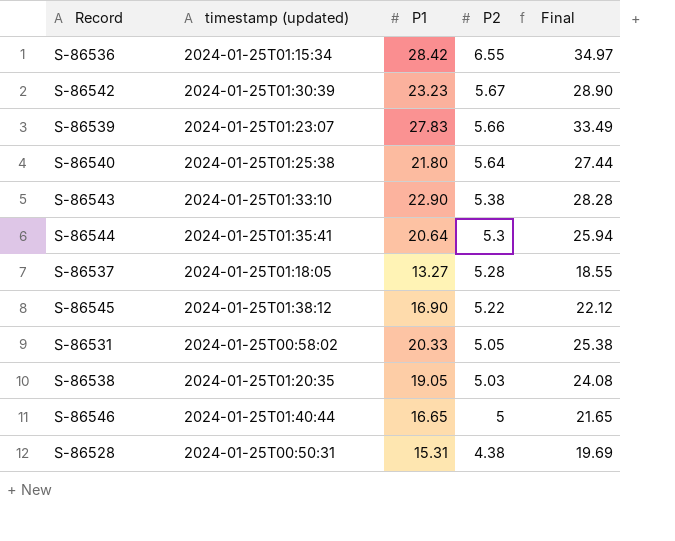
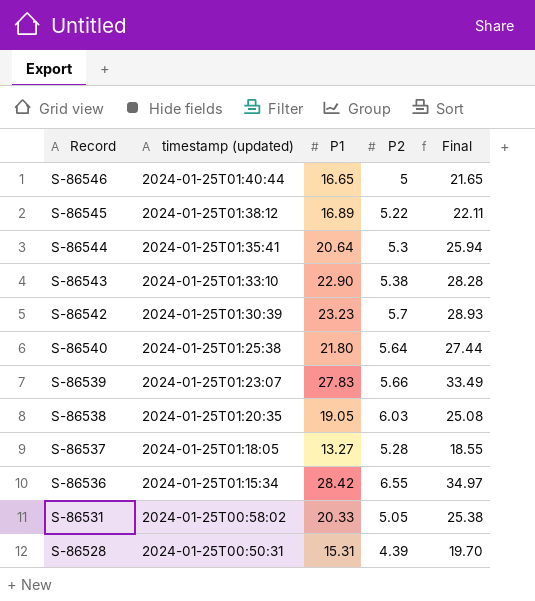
row order: P2 descending -> Record descending
S-86545 | P1: 16.90 -> 16.89
S-86545 | Final: 22.12 -> 22.11
S-86542 | P2: 5.67 -> 5.7
S-86542 | Final: 28.90 -> 28.93
S-86538 | P2: 5.03 -> 6.03
S-86538 | Final: 24.08 -> 25.08
S-86528 | P2: 4.38 -> 4.39
S-86528 | Final: 19.69 -> 19.70

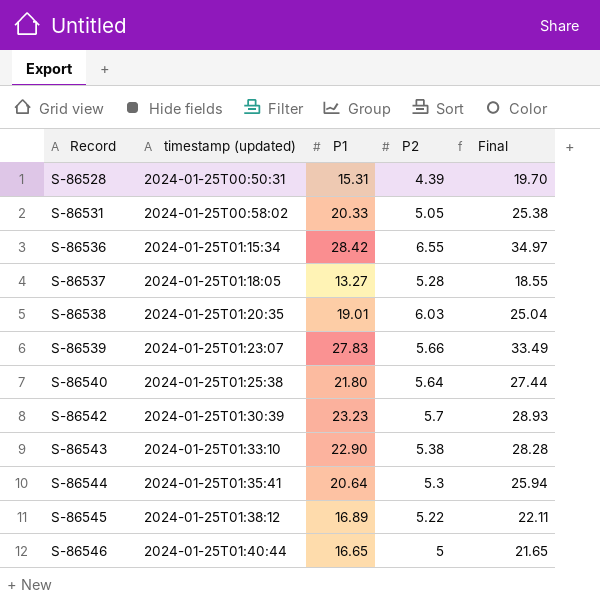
row order: Record descending -> Record ascending
S-86538 | P1: 19.05 -> 19.01
S-86538 | Final: 25.08 -> 25.04

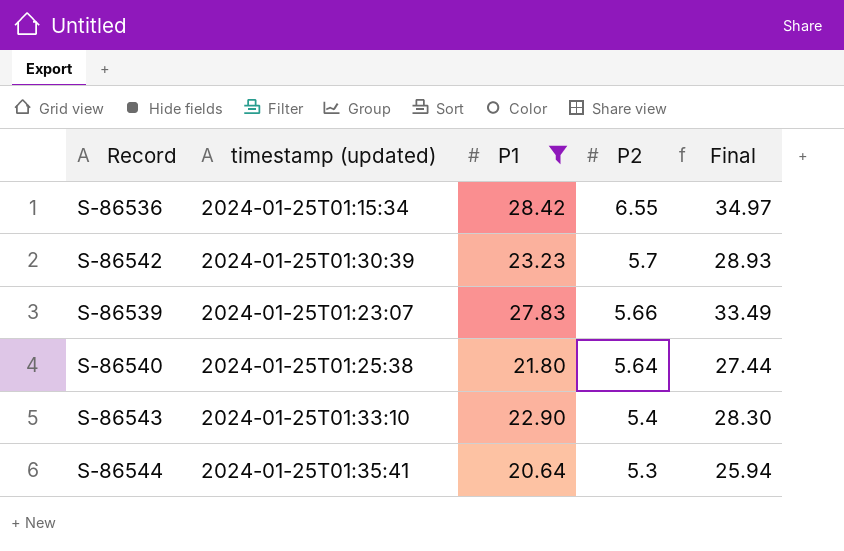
filter: none -> P1 >= 20.64
row order: Record ascending -> P2 descending
S-86543 | P2: 5.38 -> 5.4
S-86543 | Final: 28.28 -> 28.30

